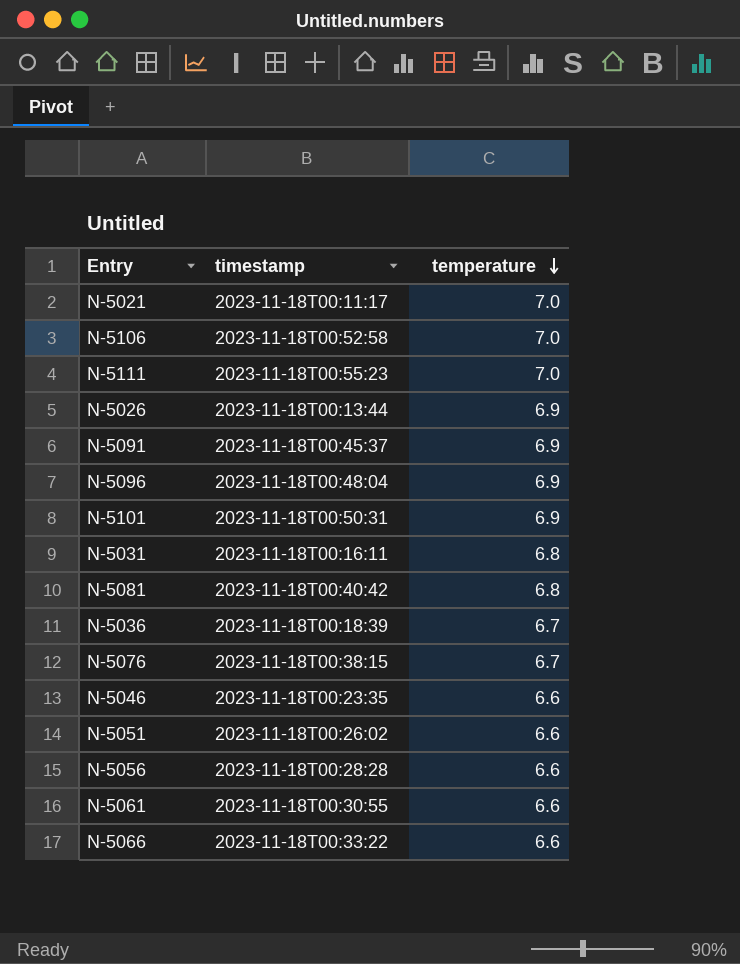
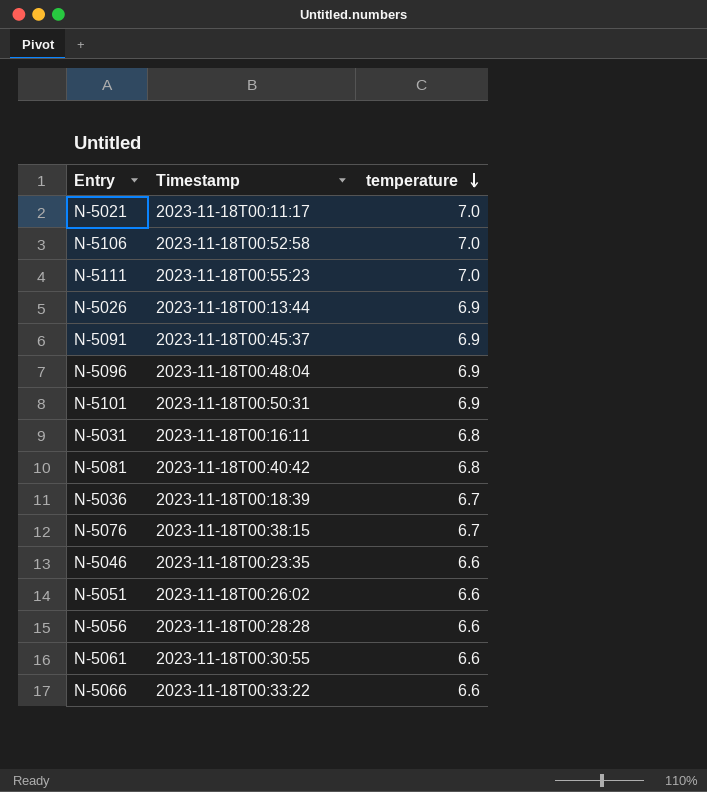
column name: timestamp -> Timestamp

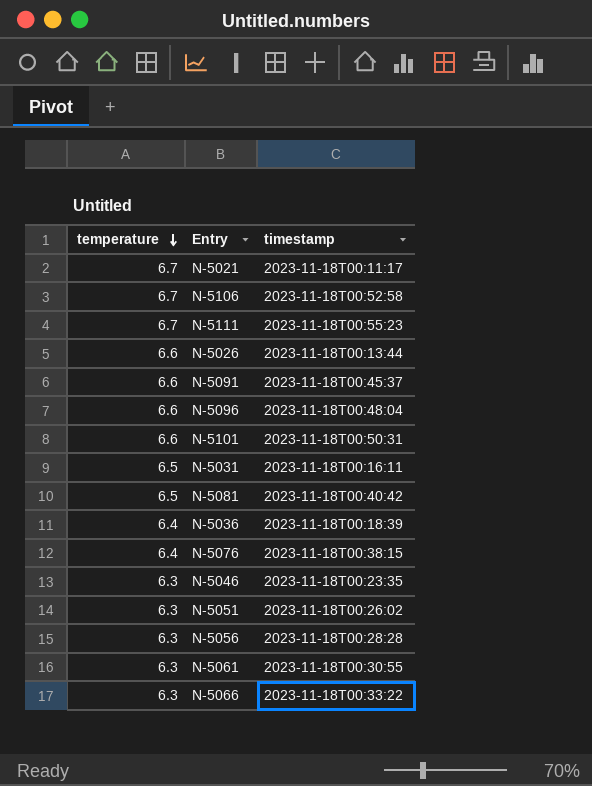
column temperature | position: 3 -> 1
column name: Timestamp -> timestamp
N-5021 | temperature: 7.0 -> 6.7
N-5106 | temperature: 7.0 -> 6.7
N-5111 | temperature: 7.0 -> 6.7
N-5026 | temperature: 6.9 -> 6.6
N-5091 | temperature: 6.9 -> 6.6
N-5096 | temperature: 6.9 -> 6.6
N-5101 | temperature: 6.9 -> 6.6
N-5031 | temperature: 6.8 -> 6.5
N-5081 | temperature: 6.8 -> 6.5
N-5036 | temperature: 6.7 -> 6.4
N-5076 | temperature: 6.7 -> 6.4
N-5046 | temperature: 6.6 -> 6.3
N-5051 | temperature: 6.6 -> 6.3
N-5056 | temperature: 6.6 -> 6.3
N-5061 | temperature: 6.6 -> 6.3
N-5066 | temperature: 6.6 -> 6.3

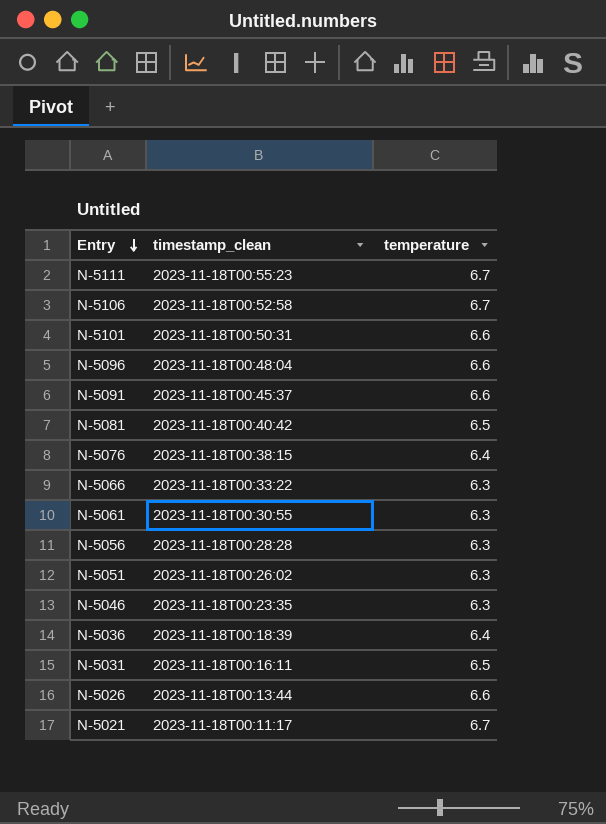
row order: temperature descending -> Entry descending
column name: timestamp -> timestamp_clean
column temperature | position: 1 -> 3

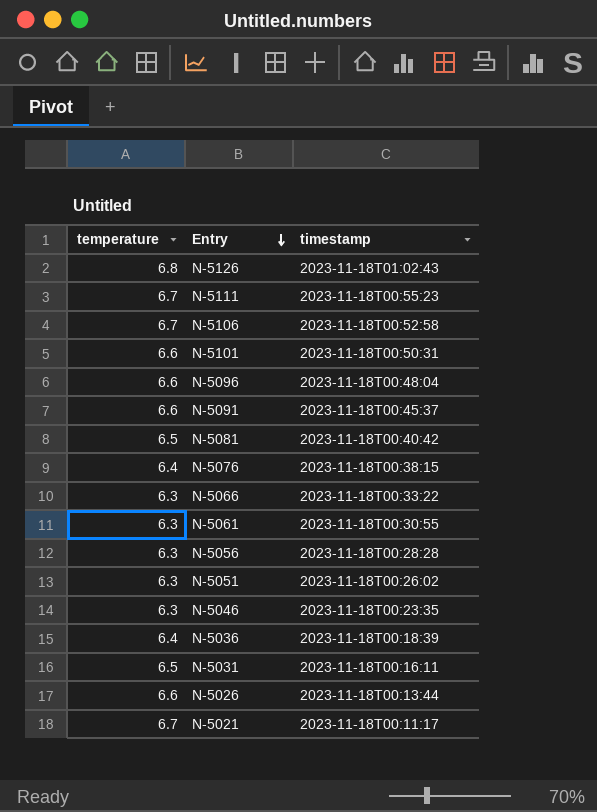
column temperature | position: 3 -> 1
column name: timestamp_clean -> timestamp
row N-5126: none -> 6.8 | 2023-11-18T01:02:43

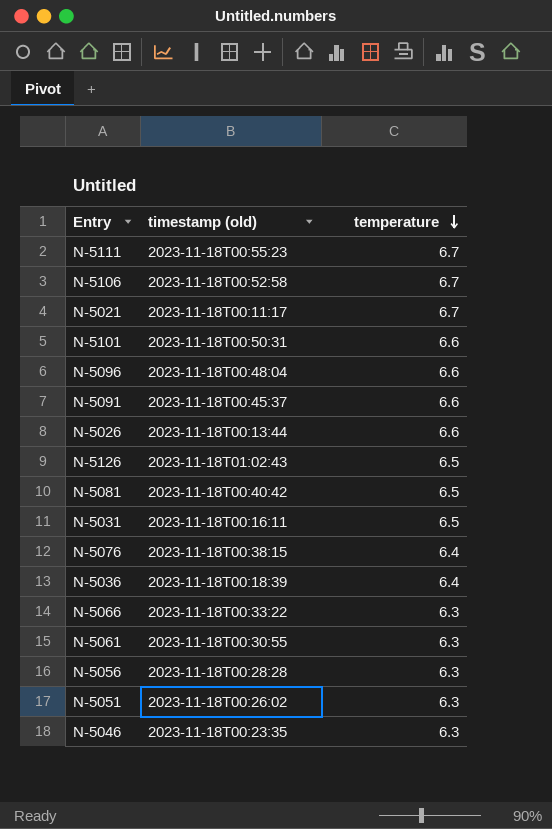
row order: Entry descending -> temperature descending
column name: timestamp -> timestamp (old)
column temperature | position: 1 -> 3
N-5126 | temperature: 6.8 -> 6.5

